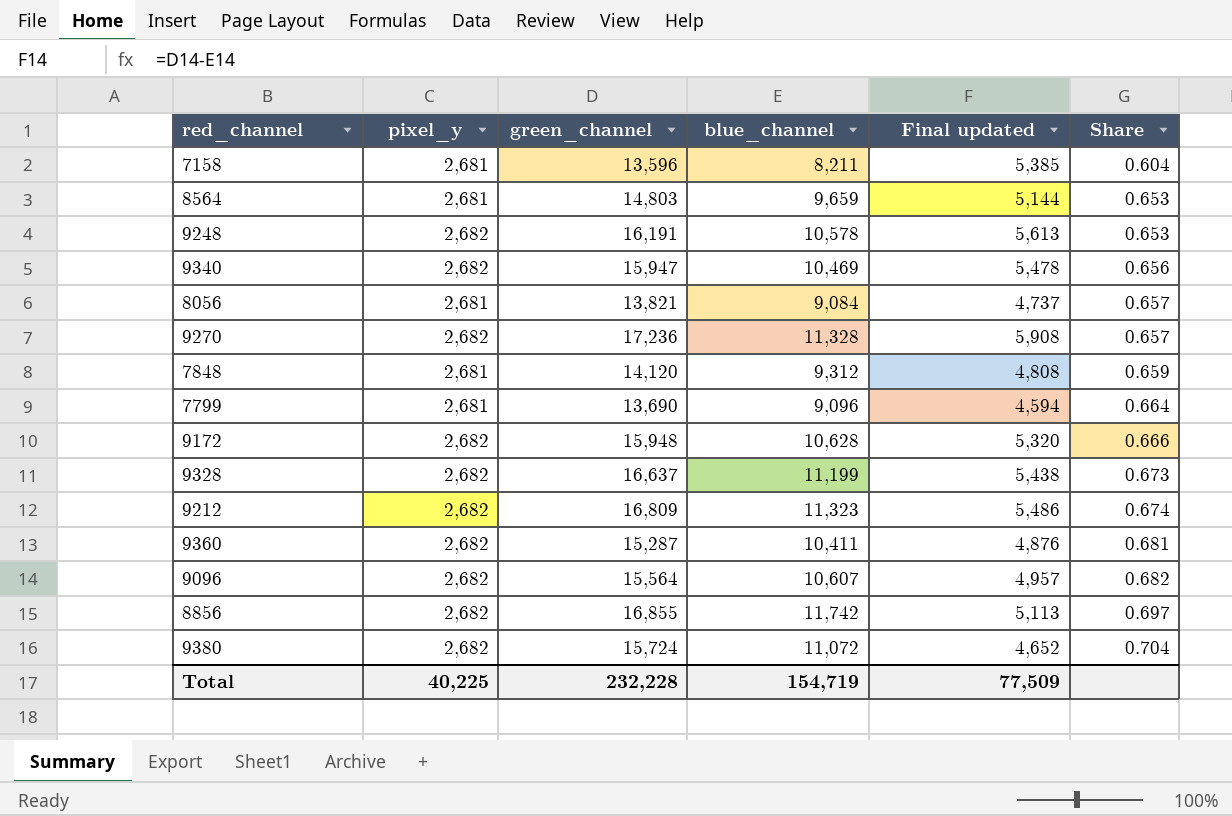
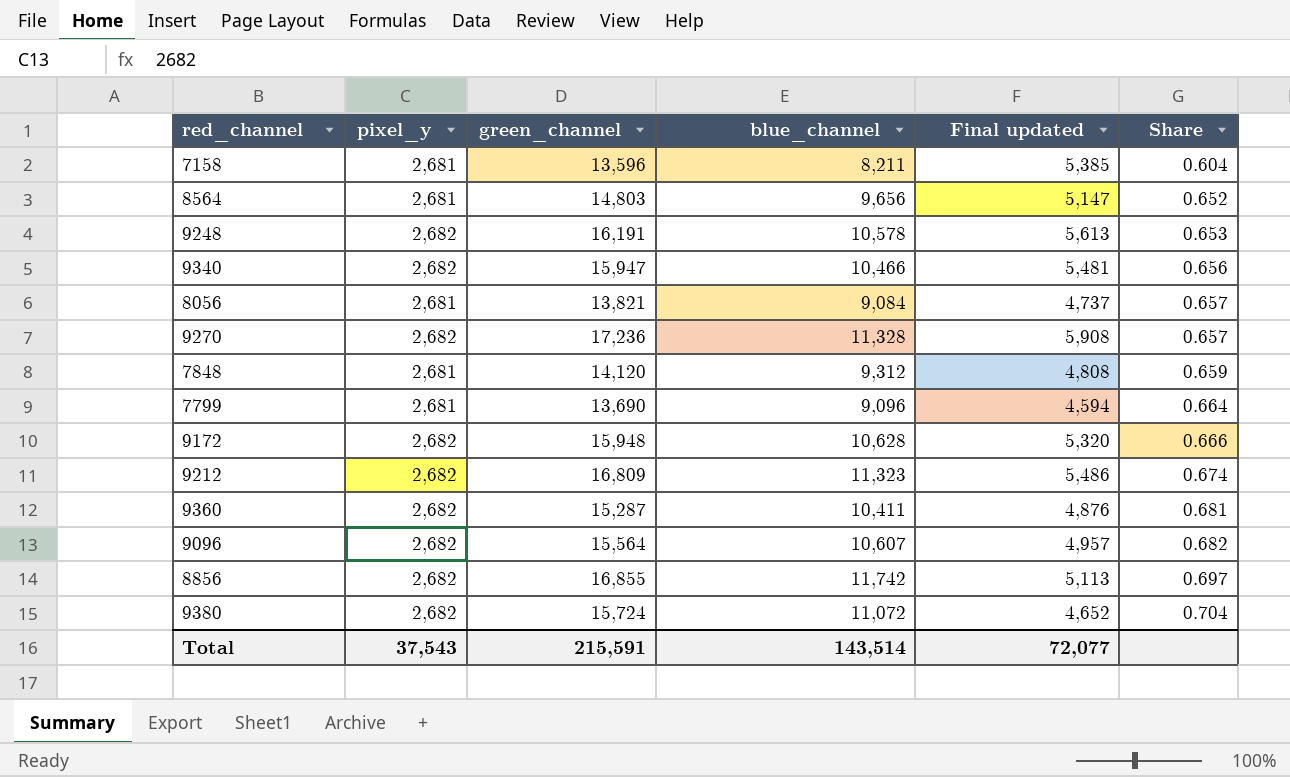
row 9328: 2,682 | 16,637 | 11,199 | 5,438 | 0.673 -> none
8564 | blue_channel: 9,659 -> 9,656
8564 | Final updated: 5,144 -> 5,147
8564 | Share: 0.653 -> 0.652
9340 | blue_channel: 10,469 -> 10,466
9340 | Final updated: 5,478 -> 5,481
Total | pixel_y: 40,225 -> 37,543
Total | green_channel: 232,228 -> 215,591
Total | blue_channel: 154,719 -> 143,514
Total | Final updated: 77,509 -> 72,077

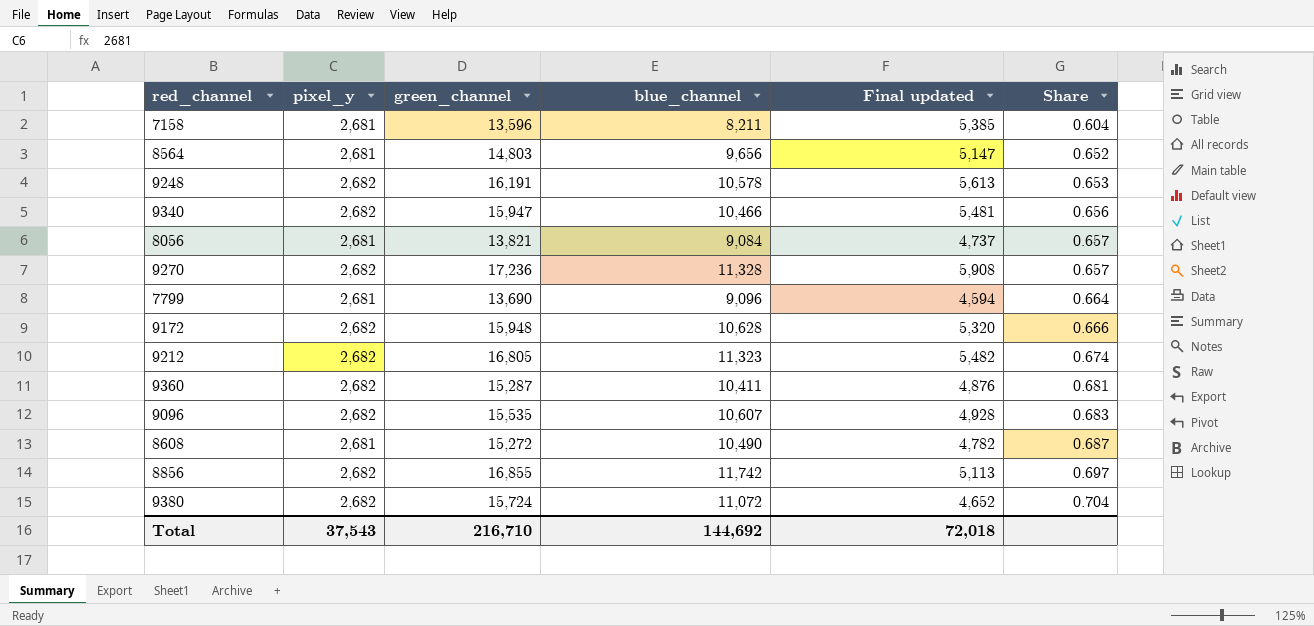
row 7848: 2,681 | 14,120 | 9,312 | 4,808 | 0.659 -> none
9212 | green_channel: 16,809 -> 16,805
9212 | Final updated: 5,486 -> 5,482
9096 | green_channel: 15,564 -> 15,535
9096 | Final updated: 4,957 -> 4,928
9096 | Share: 0.682 -> 0.683
row 8608: none -> 2,681 | 15,272 | 10,490 | 4,782 | 0.687
Total | green_channel: 215,591 -> 216,710
Total | blue_channel: 143,514 -> 144,692
Total | Final updated: 72,077 -> 72,018

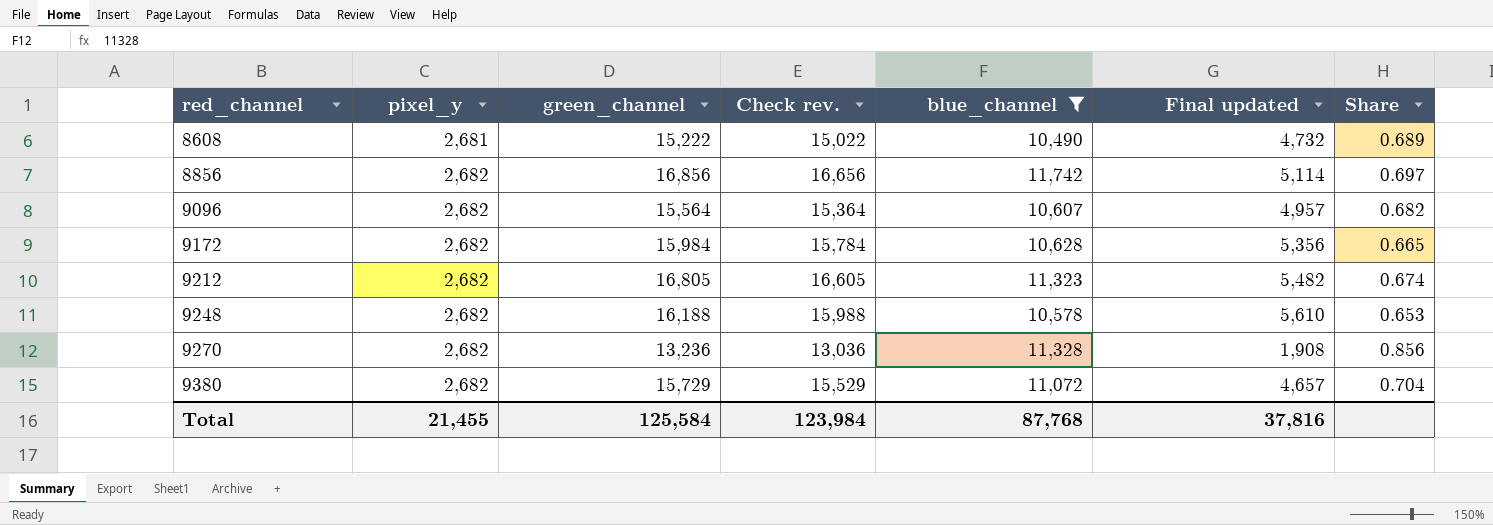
filter: none -> blue_channel >= 10,490
row order: Share ascending -> red_channel ascending
column Check rev. | formula: none -> [green_channel] - 200
8608 | green_channel: 15,272 -> 15,222
8608 | Final updated: 4,782 -> 4,732
8608 | Share: 0.687 -> 0.689
8856 | green_channel: 16,855 -> 16,856
8856 | Final updated: 5,113 -> 5,114
9096 | green_channel: 15,535 -> 15,564
9096 | Final updated: 4,928 -> 4,957
9096 | Share: 0.683 -> 0.682
9172 | green_channel: 15,948 -> 15,984
9172 | Final updated: 5,320 -> 5,356
9172 | Share: 0.666 -> 0.665
9248 | green_channel: 16,191 -> 16,188
9248 | Final updated: 5,613 -> 5,610
9270 | green_channel: 17,236 -> 13,236
9270 | Final updated: 5,908 -> 1,908
9270 | Share: 0.657 -> 0.856
9380 | green_channel: 15,724 -> 15,729
9380 | Final updated: 4,652 -> 4,657
Total | pixel_y: 37,543 -> 21,455
Total | green_channel: 216,710 -> 125,584
Total | blue_channel: 144,692 -> 87,768
Total | Final updated: 72,018 -> 37,816

